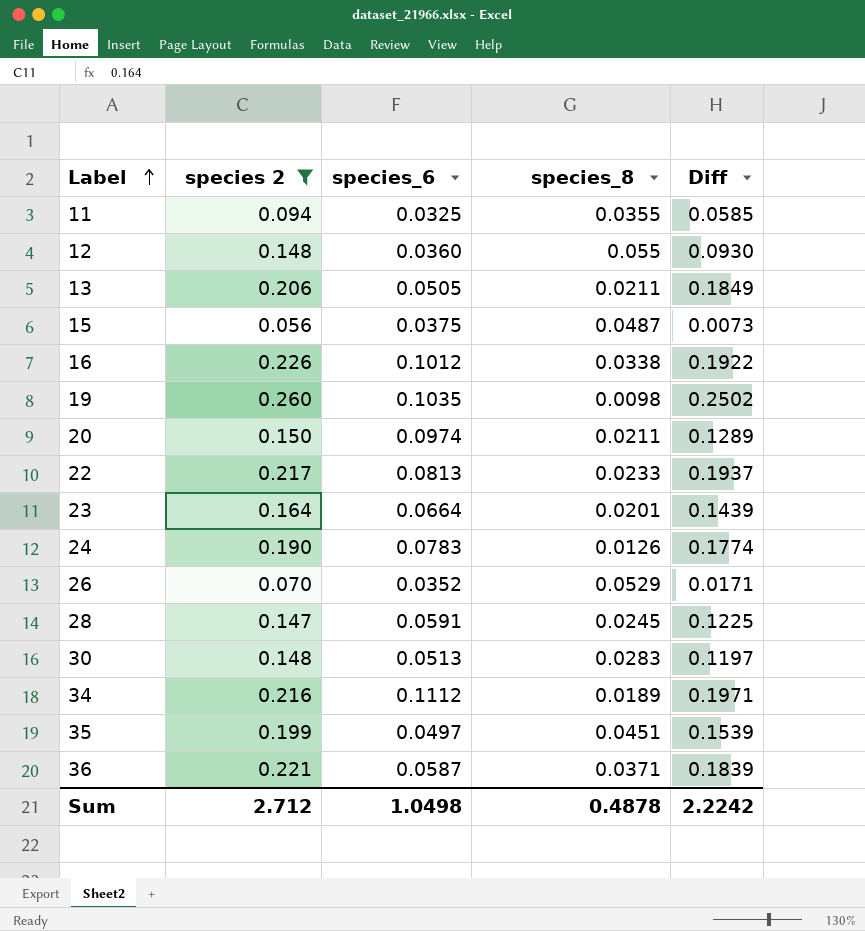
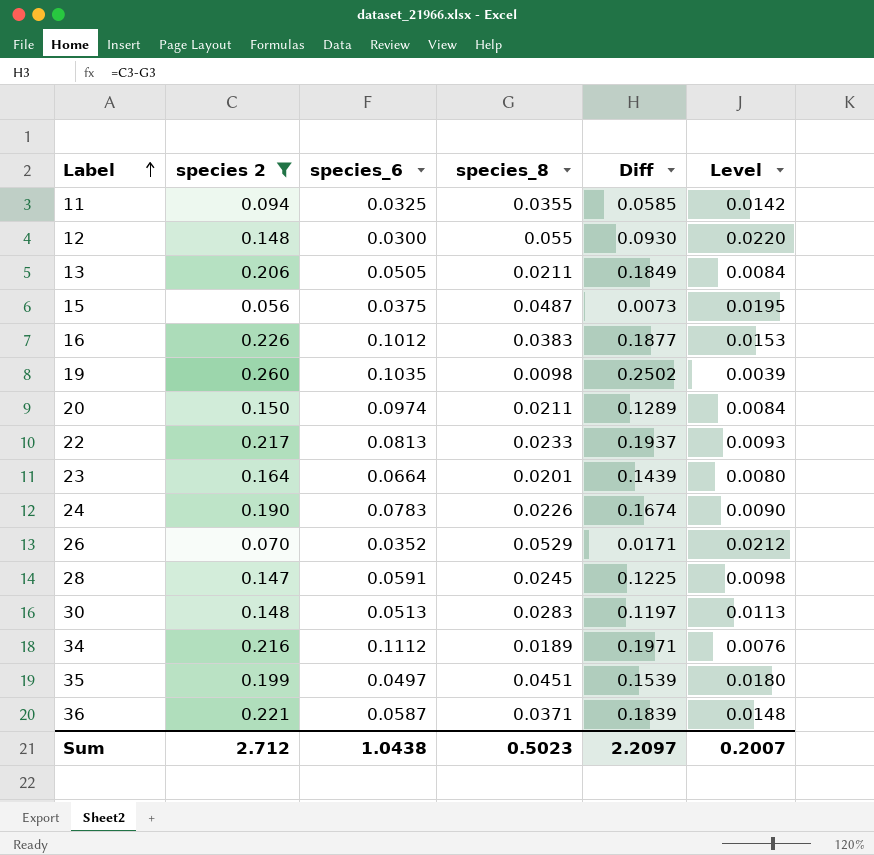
column Level | formula: none -> [species_8] * 0.4
12 | species_6: 0.0360 -> 0.0300
16 | species_8: 0.0338 -> 0.0383
16 | Diff: 0.1922 -> 0.1877
24 | species_8: 0.0126 -> 0.0226
24 | Diff: 0.1774 -> 0.1674
Sum | species_6: 1.0498 -> 1.0438
Sum | species_8: 0.4878 -> 0.5023
Sum | Diff: 2.2242 -> 2.2097

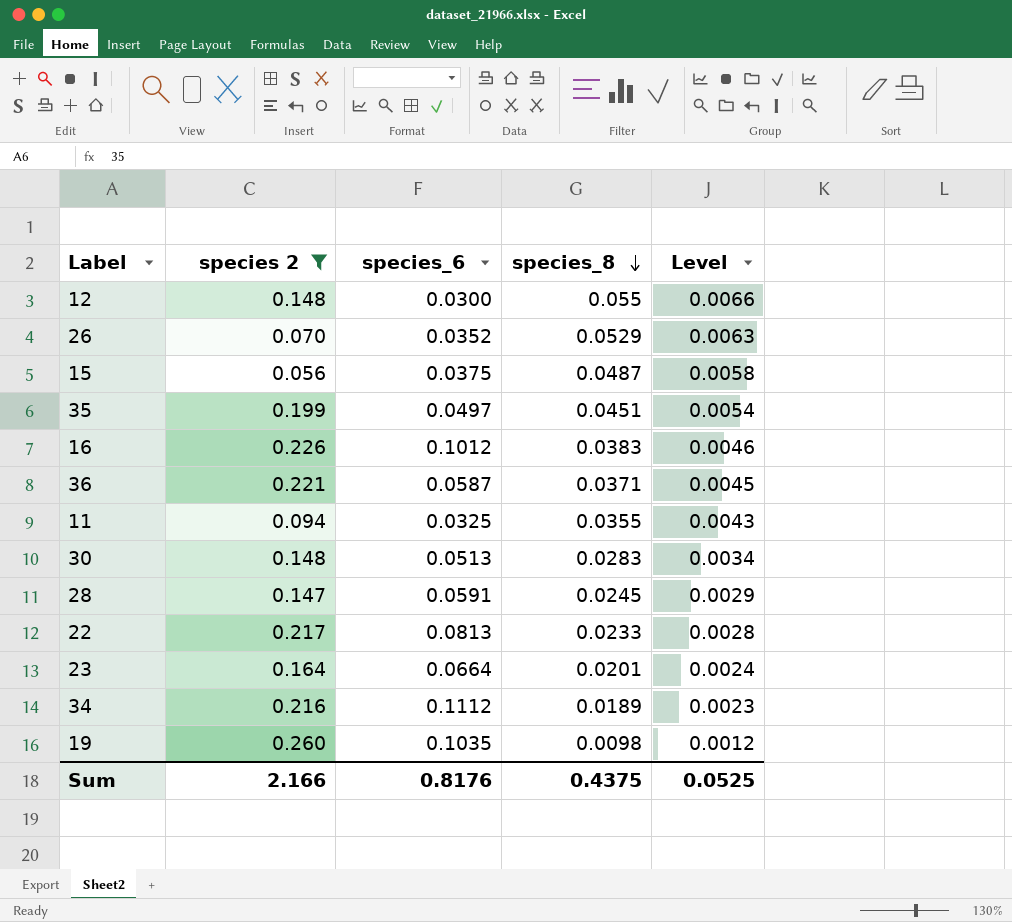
row order: Label ascending -> species_8 descending
column Diff | formula: [species 2] - [species_8] -> none
column Level | formula: [species_8] * 0.4 -> [species_8] * 0.12
row 13: 0.206 | 0.0505 | 0.0211 | 0.1849 | 0.0084 -> none
row 20: 0.150 | 0.0974 | 0.0211 | 0.1289 | 0.0084 -> none
row 24: 0.190 | 0.0783 | 0.0226 | 0.1674 | 0.0090 -> none
Sum | species 2: 2.712 -> 2.166
Sum | species_6: 1.0438 -> 0.8176
Sum | species_8: 0.5023 -> 0.4375
Sum | Level: 0.2007 -> 0.0525

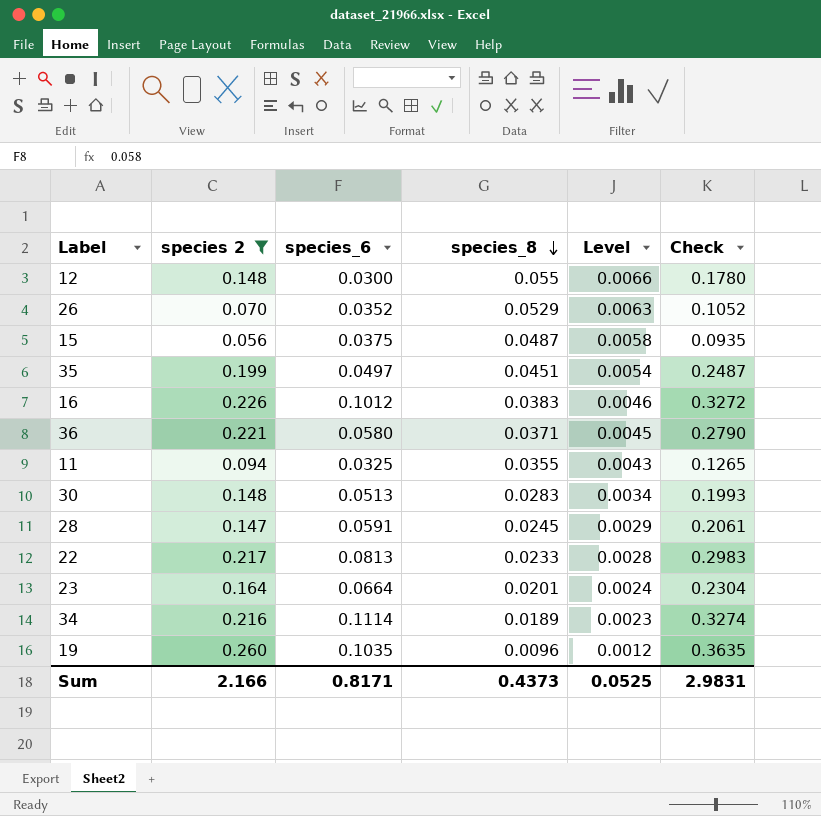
column Check | formula: none -> [species 2] + [species_6]
36 | species_6: 0.0587 -> 0.0580
34 | species_6: 0.1112 -> 0.1114
19 | species_8: 0.0098 -> 0.0096
Sum | species_6: 0.8176 -> 0.8171
Sum | species_8: 0.4375 -> 0.4373

